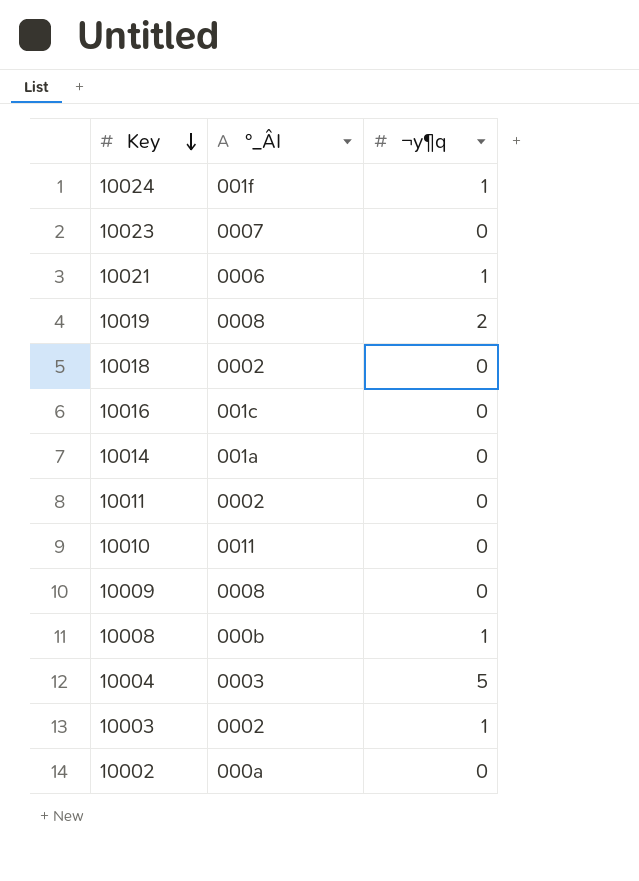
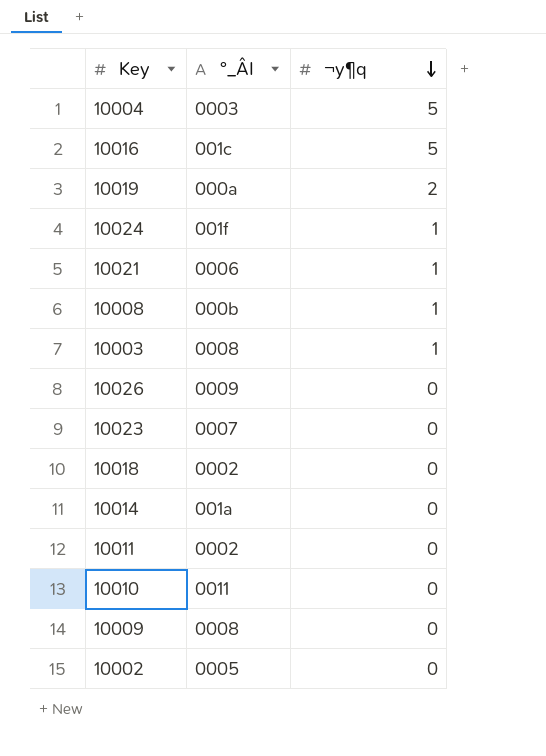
row order: Key descending -> ¬y¶q descending
10016 | ¬y¶q: 0 -> 5
10019 | °_ÂI: 0008 -> 000a
10003 | °_ÂI: 0002 -> 0008
row 10026: none -> 0009 | 0
10002 | °_ÂI: 000a -> 0005

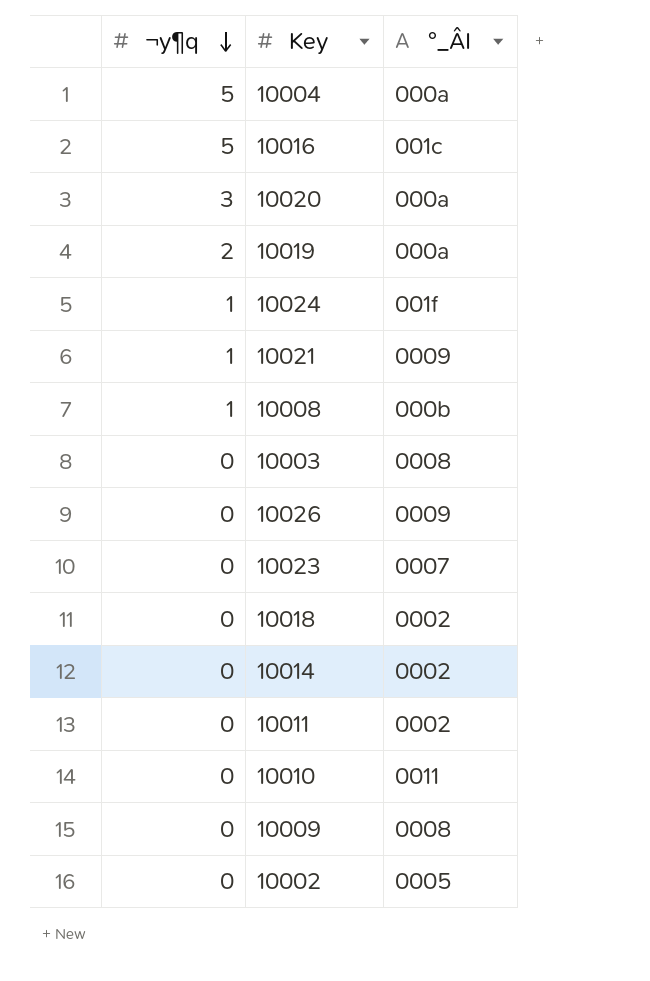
column ¬y¶q | position: 3 -> 1
10004 | °_ÂI: 0003 -> 000a
row 10020: none -> 3 | 000a
10021 | °_ÂI: 0006 -> 0009
10003 | ¬y¶q: 1 -> 0
10014 | °_ÂI: 001a -> 0002

